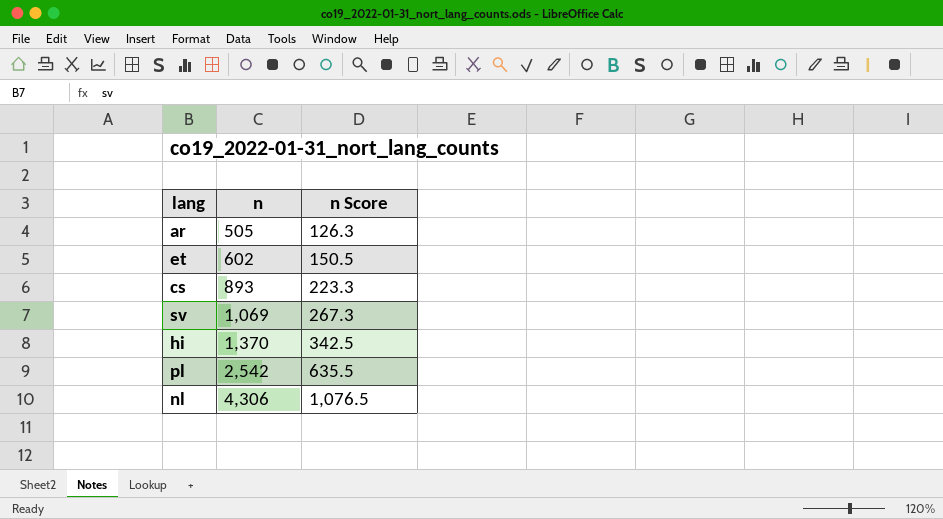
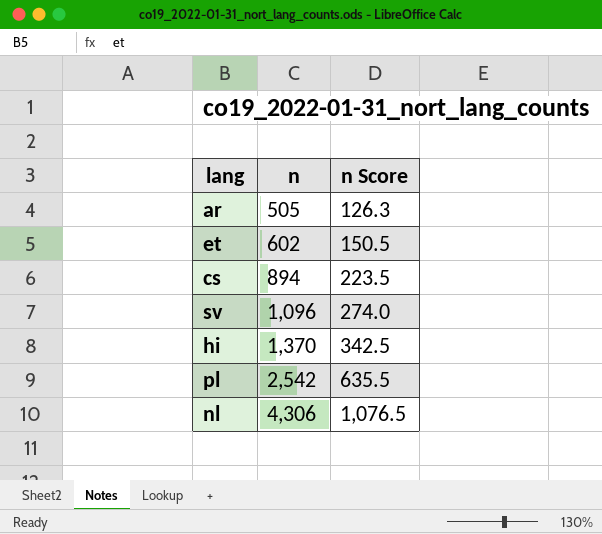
cs | n: 893 -> 894
cs | n Score: 223.3 -> 223.5
sv | n: 1,069 -> 1,096
sv | n Score: 267.3 -> 274.0

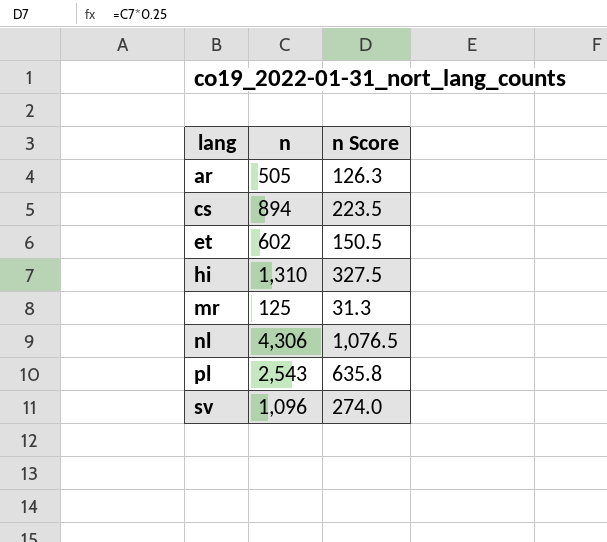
row order: n ascending -> lang ascending
hi | n: 1,370 -> 1,310
hi | n Score: 342.5 -> 327.5
row mr: none -> 125 | 31.3
pl | n: 2,542 -> 2,543
pl | n Score: 635.5 -> 635.8

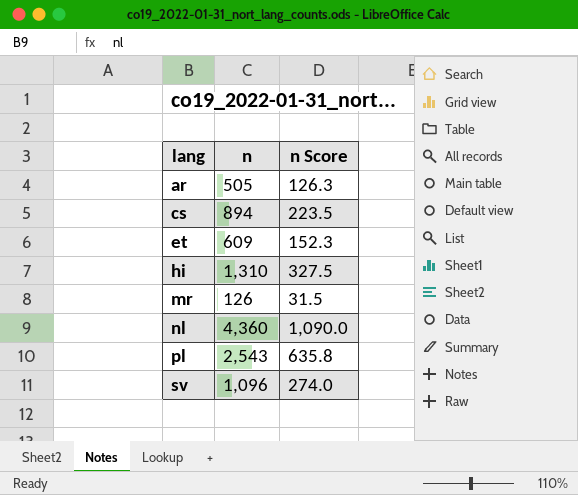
et | n: 602 -> 609
et | n Score: 150.5 -> 152.3
mr | n: 125 -> 126
mr | n Score: 31.3 -> 31.5
nl | n: 4,306 -> 4,360
nl | n Score: 1,076.5 -> 1,090.0

